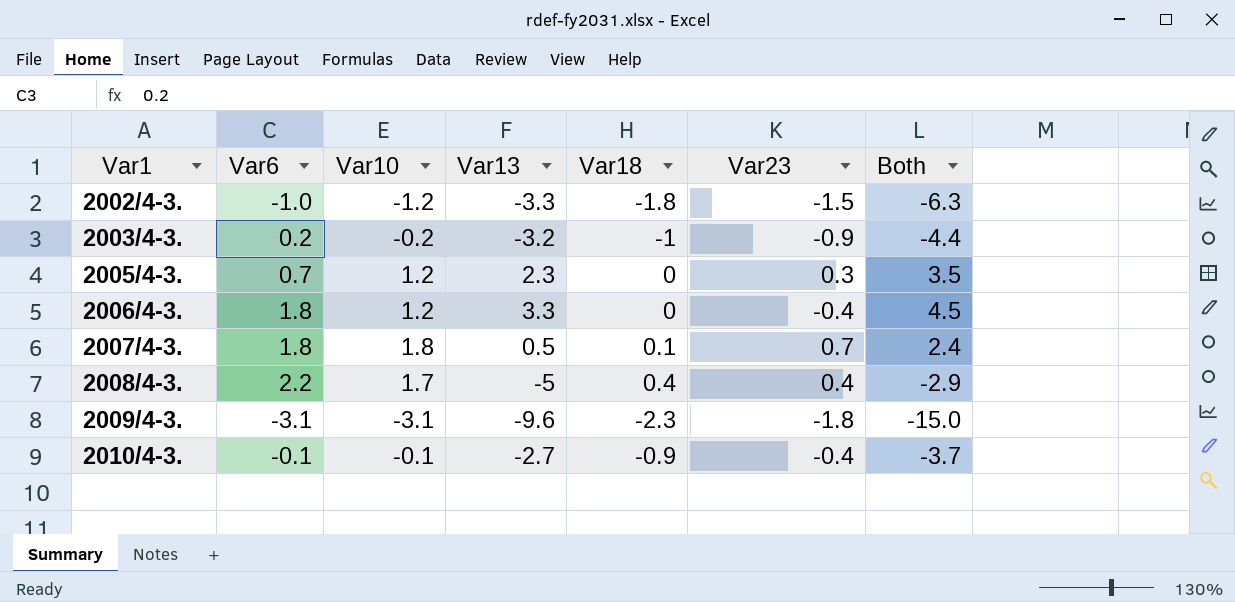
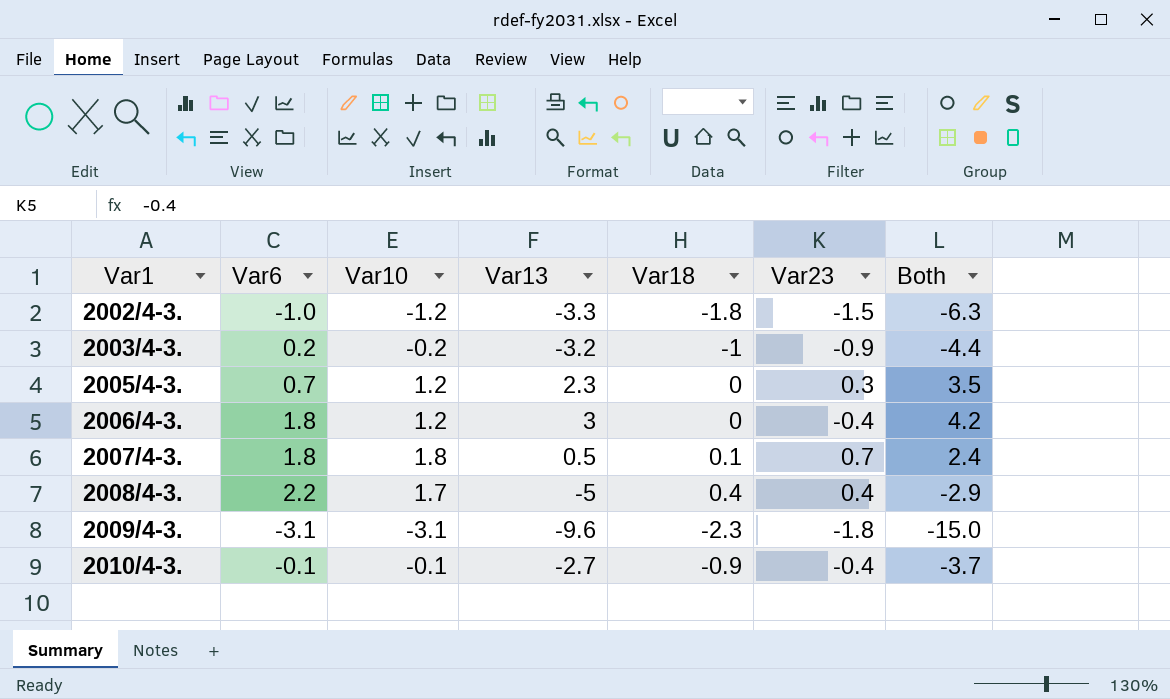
2006/4-3. | Var13: 3.3 -> 3
2006/4-3. | Both: 4.5 -> 4.2

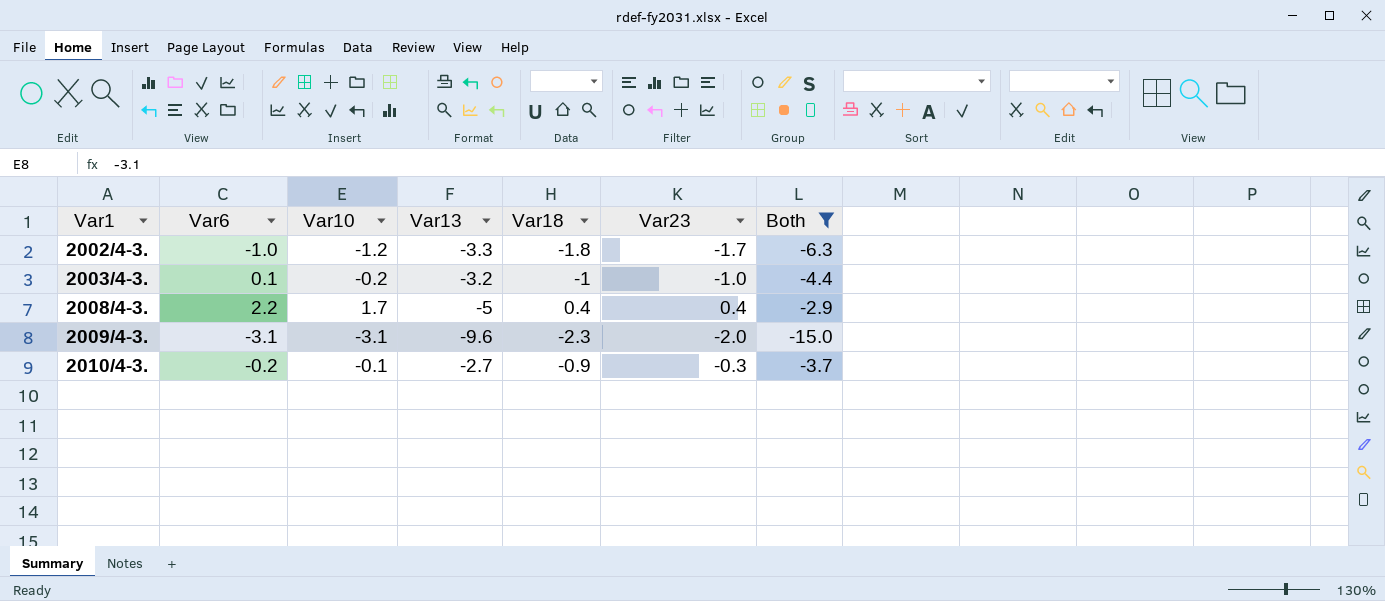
filter: none -> Both <= -2.9
2002/4-3. | Var23: -1.5 -> -1.7
2003/4-3. | Var6: 0.2 -> 0.1
2003/4-3. | Var23: -0.9 -> -1.0
2009/4-3. | Var23: -1.8 -> -2.0
2010/4-3. | Var6: -0.1 -> -0.2
2010/4-3. | Var23: -0.4 -> -0.3

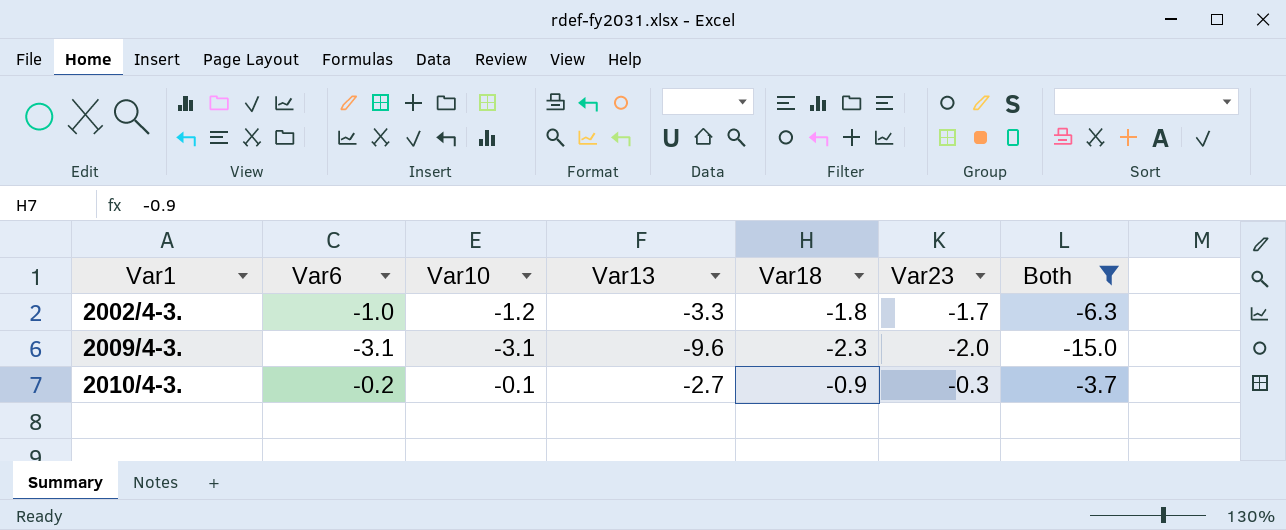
row 2003/4-3.: 0.1 | -0.2 | -3.2 | -1 | -1.0 | -4.4 -> none
row 2008/4-3.: 2.2 | 1.7 | -5 | 0.4 | 0.4 | -2.9 -> none

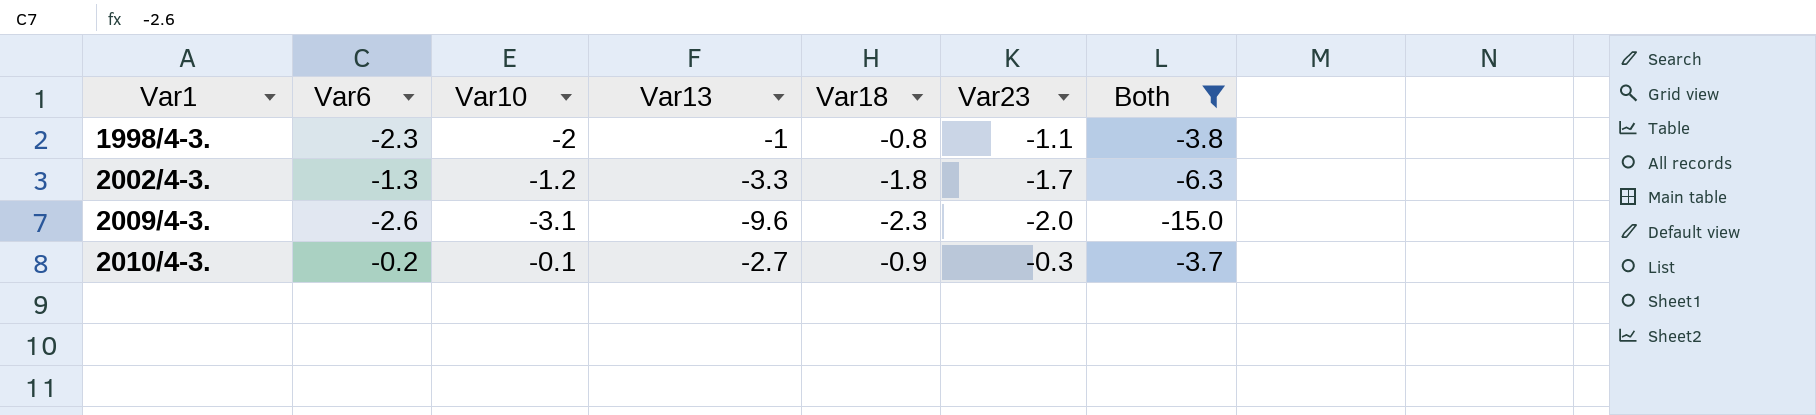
row 1998/4-3.: none -> -2.3 | -2 | -1 | -0.8 | -1.1 | -3.8
2002/4-3. | Var6: -1.0 -> -1.3
2009/4-3. | Var6: -3.1 -> -2.6

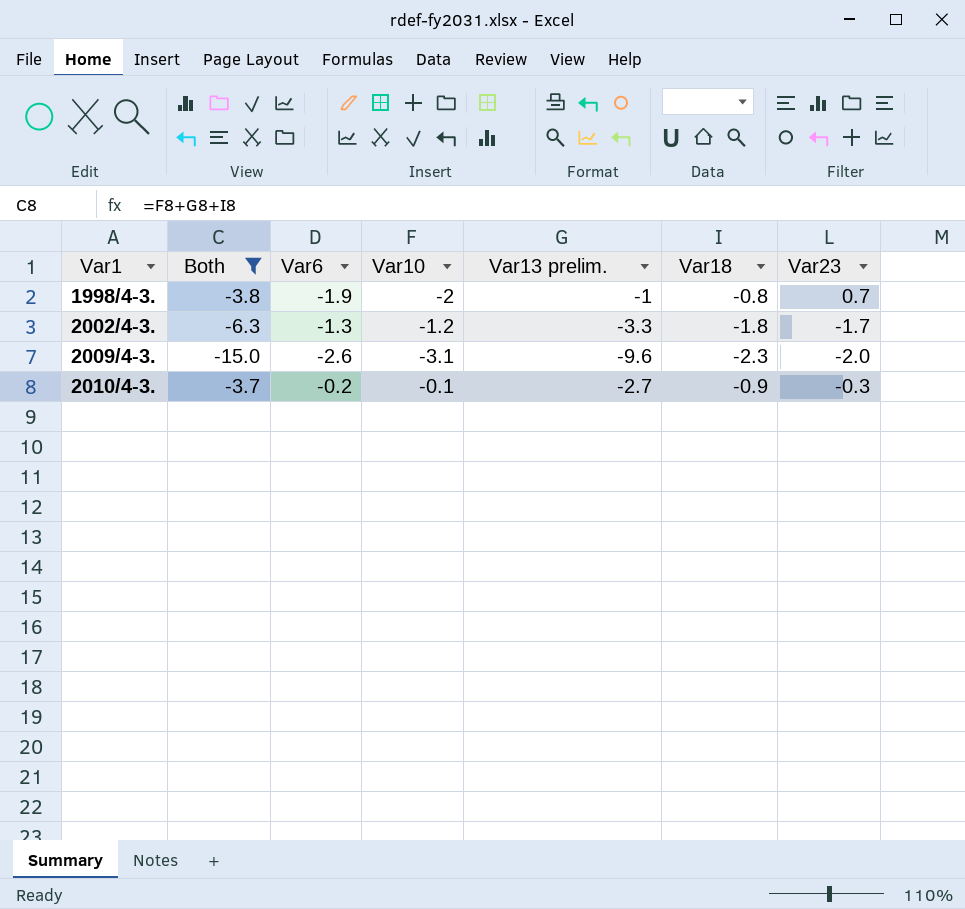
column Both | position: 7 -> 2
column name: Var13 -> Var13 prelim.
1998/4-3. | Var6: -2.3 -> -1.9
1998/4-3. | Var23: -1.1 -> 0.7

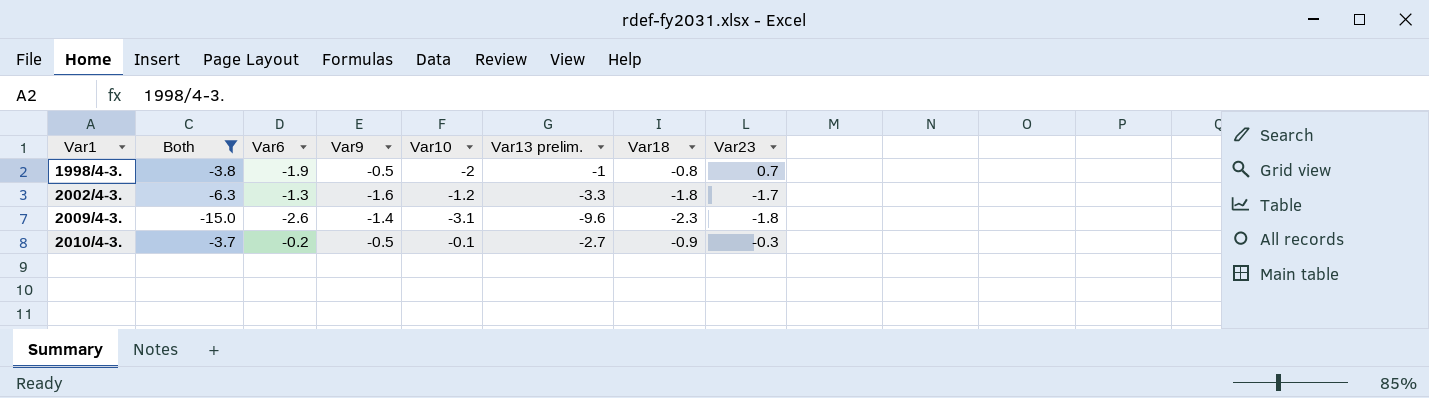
column Var9 | position: none -> 4
2009/4-3. | Var23: -2.0 -> -1.8

